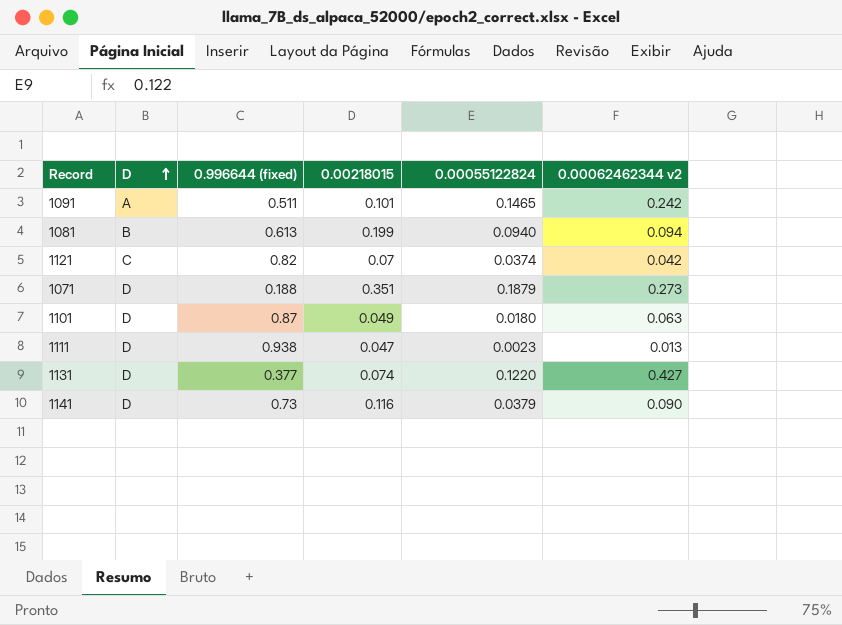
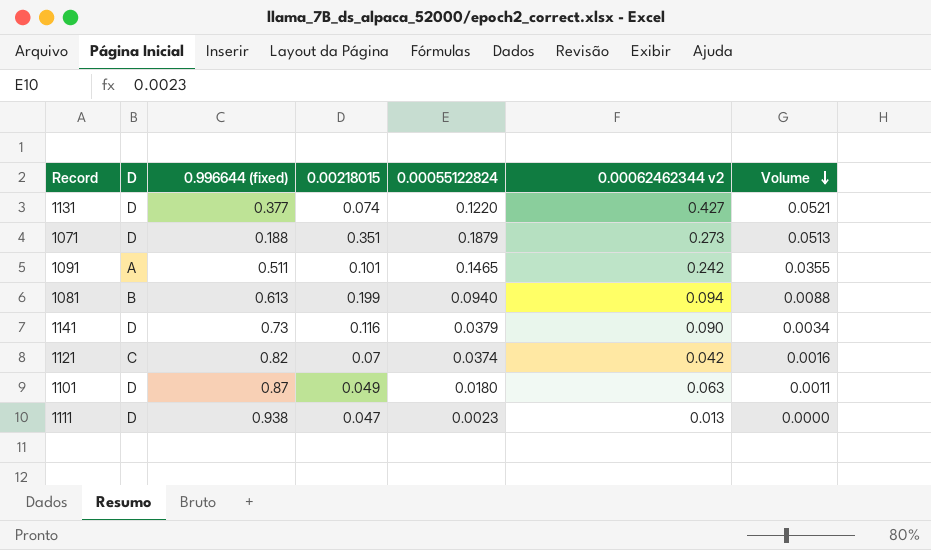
row order: D ascending -> Volume descending
column Volume | formula: none -> [0.00055122824] * [0.00062462344 v2]

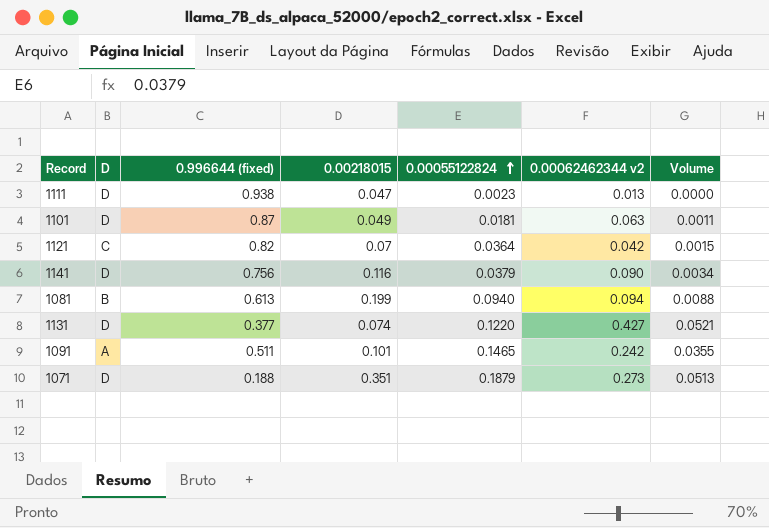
row order: Volume descending -> 0.00055122824 ascending
1101 | 0.00055122824: 0.0180 -> 0.0181
1121 | 0.00055122824: 0.0374 -> 0.0364
1121 | Volume: 0.0016 -> 0.0015
1141 | 0.996644 (fixed): 0.73 -> 0.756

